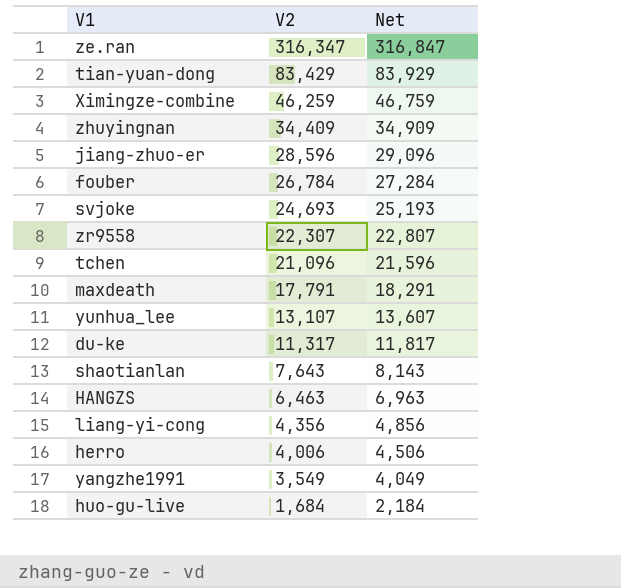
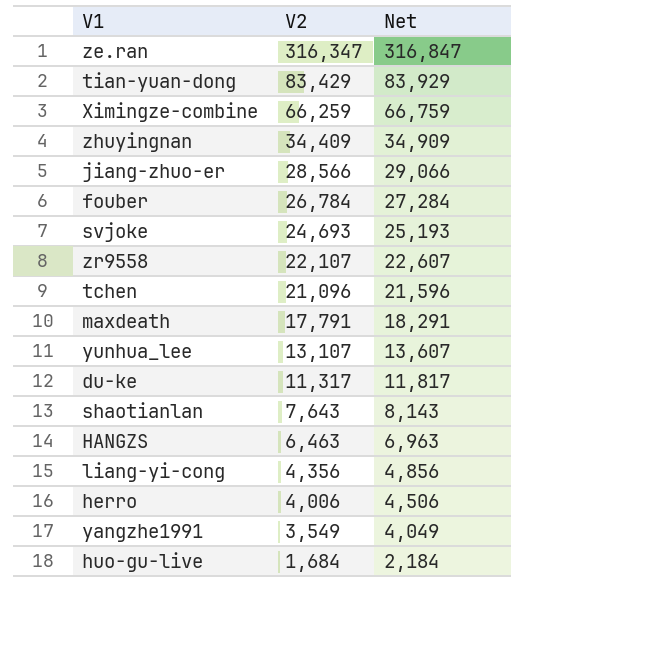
Ximingze-combine | V2: 46,259 -> 66,259
Ximingze-combine | Net: 46,759 -> 66,759
jiang-zhuo-er | V2: 28,596 -> 28,566
jiang-zhuo-er | Net: 29,096 -> 29,066
zr9558 | V2: 22,307 -> 22,107
zr9558 | Net: 22,807 -> 22,607

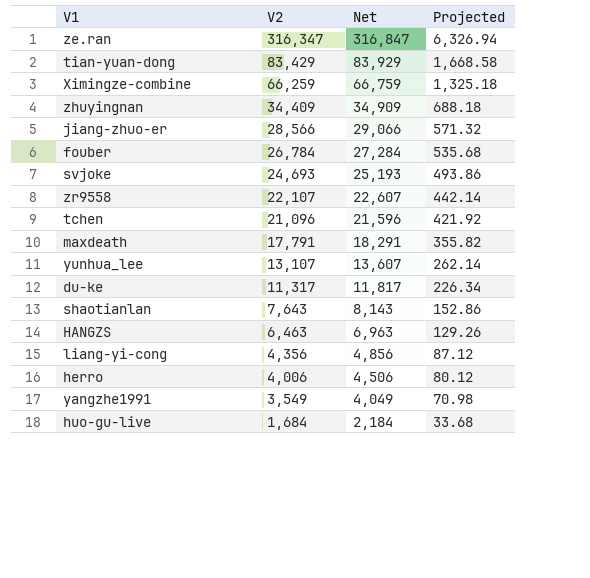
column Projected | formula: none -> [V2] * 0.02

